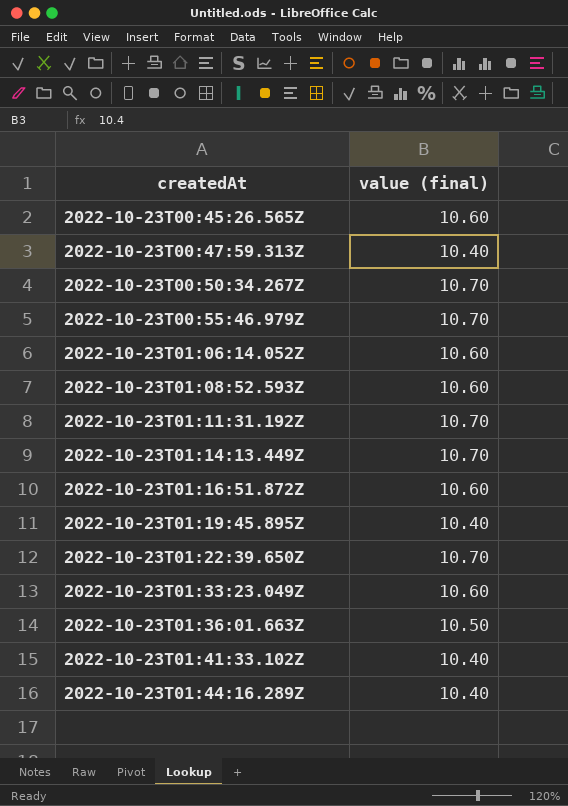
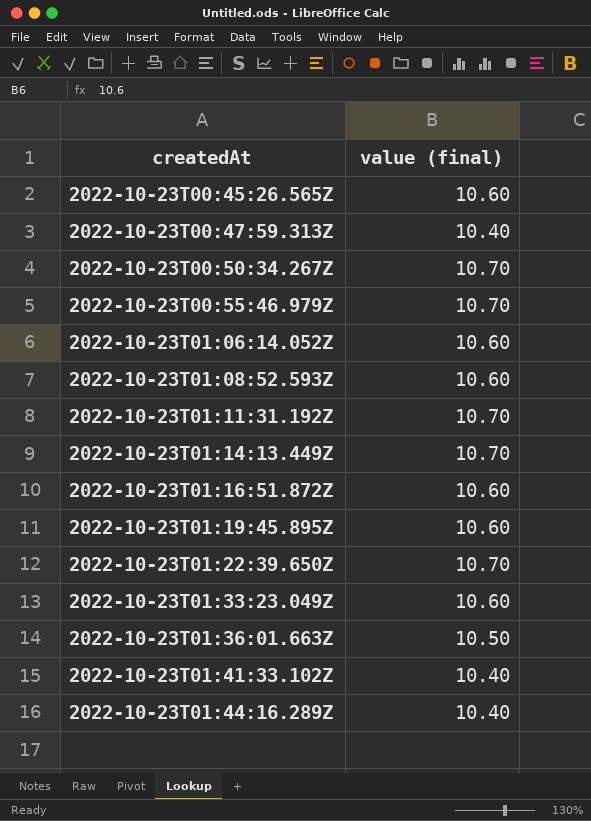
2022-10-23T01:19:45.895Z | value (final): 10.40 -> 10.60

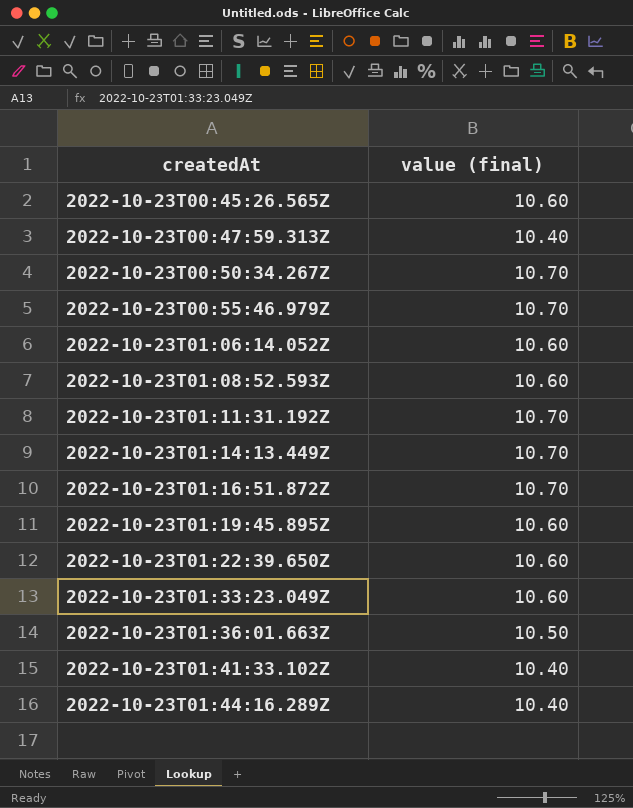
2022-10-23T01:16:51.872Z | value (final): 10.60 -> 10.70
2022-10-23T01:22:39.650Z | value (final): 10.70 -> 10.60

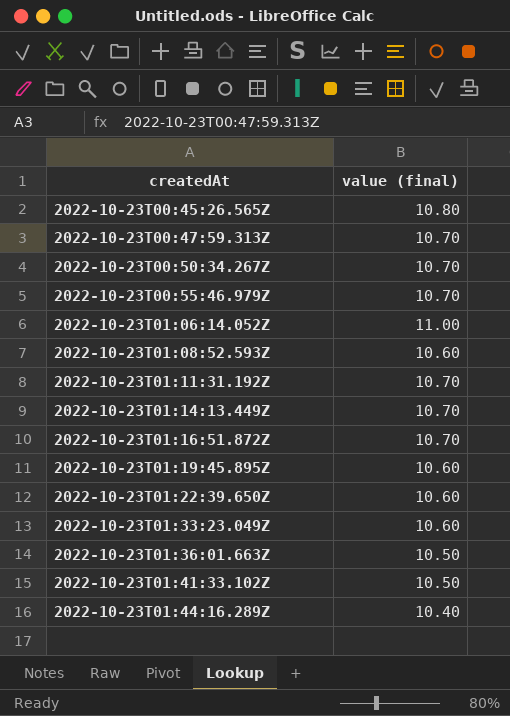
2022-10-23T00:45:26.565Z | value (final): 10.60 -> 10.80
2022-10-23T00:47:59.313Z | value (final): 10.40 -> 10.70
2022-10-23T01:06:14.052Z | value (final): 10.60 -> 11.00
2022-10-23T01:41:33.102Z | value (final): 10.40 -> 10.50

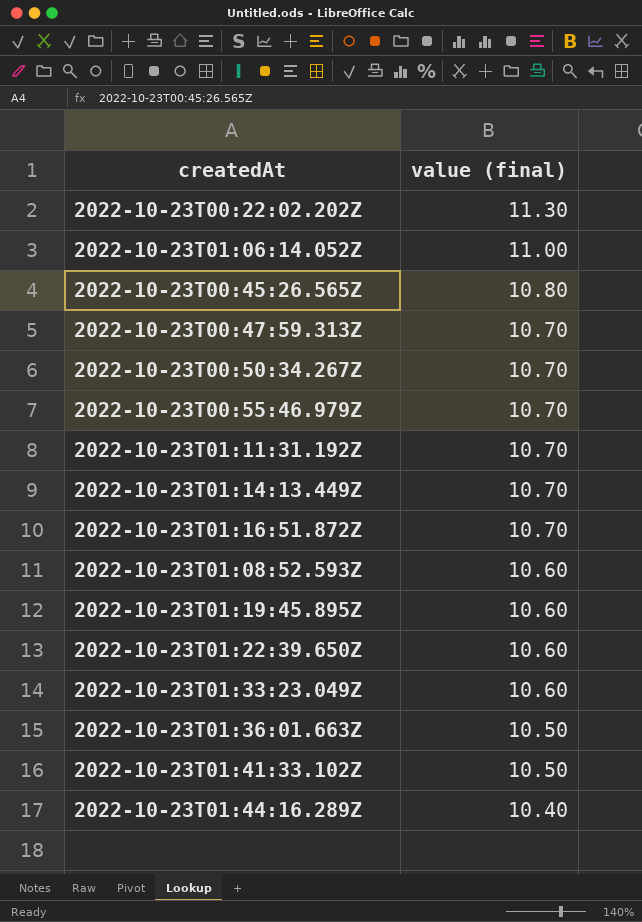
row order: createdAt ascending -> value (final) descending
row 2022-10-23T00:22:02.202Z: none -> 11.30

